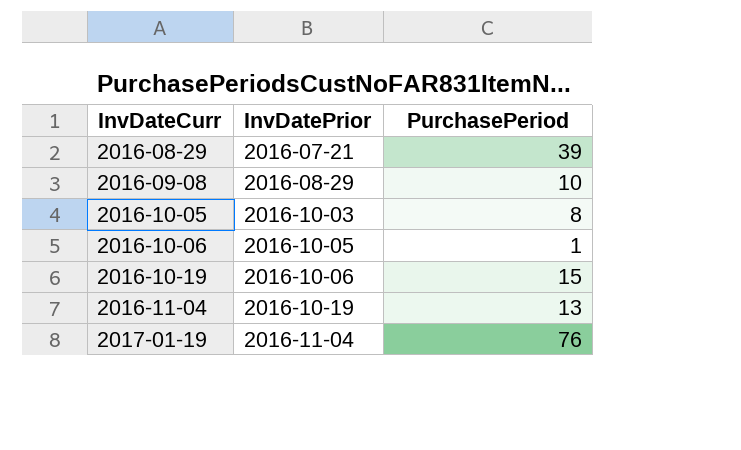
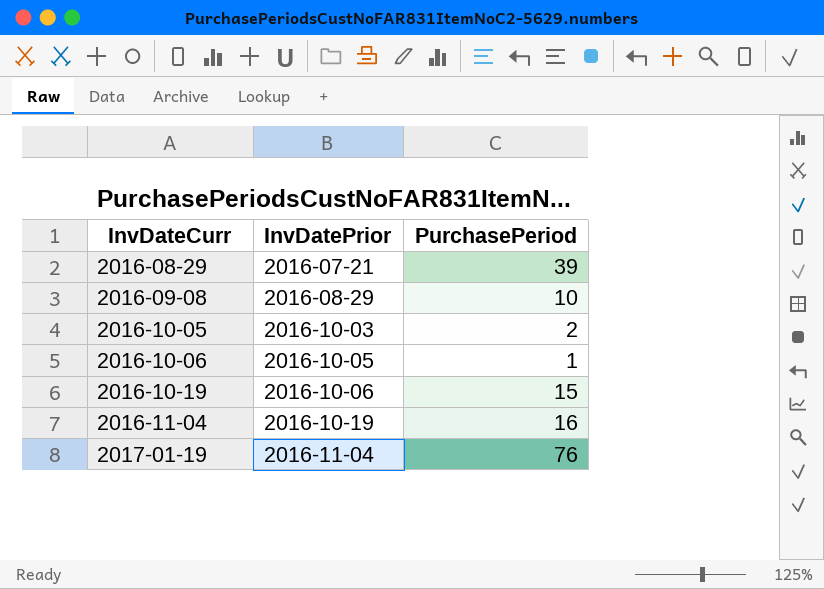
2016-10-05 | PurchasePeriod: 8 -> 2
2016-11-04 | PurchasePeriod: 13 -> 16

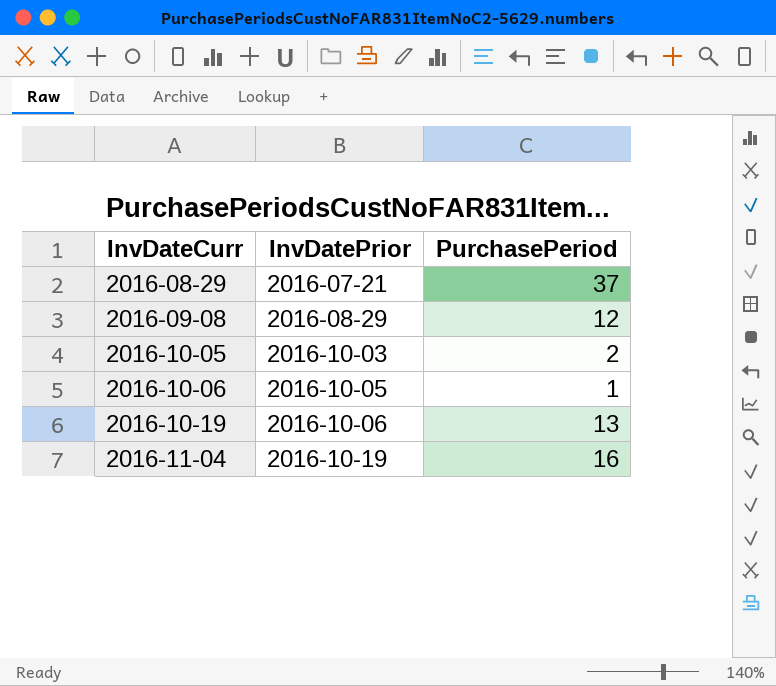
row 2017-01-19: 2016-11-04 | 76 -> none
2016-08-29 | PurchasePeriod: 39 -> 37
2016-09-08 | PurchasePeriod: 10 -> 12
2016-10-19 | PurchasePeriod: 15 -> 13

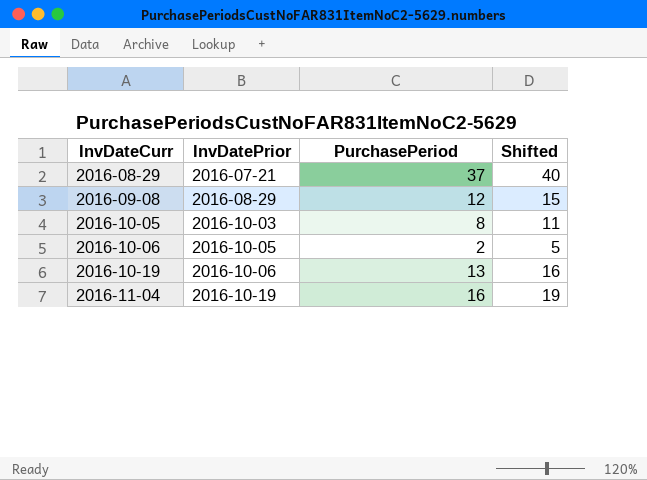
column Shifted | formula: none -> [PurchasePeriod] + 3
2016-10-05 | PurchasePeriod: 2 -> 8
2016-10-06 | PurchasePeriod: 1 -> 2

